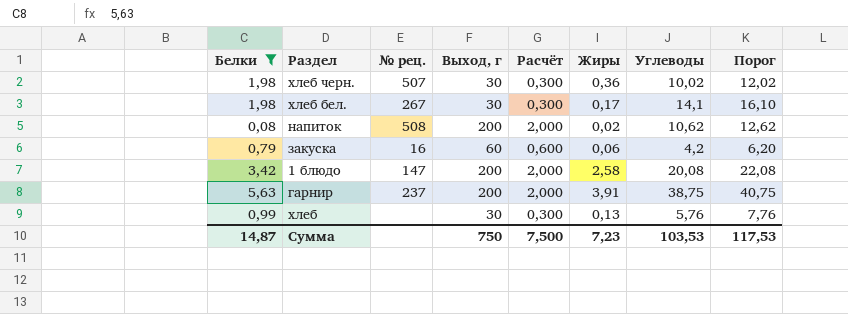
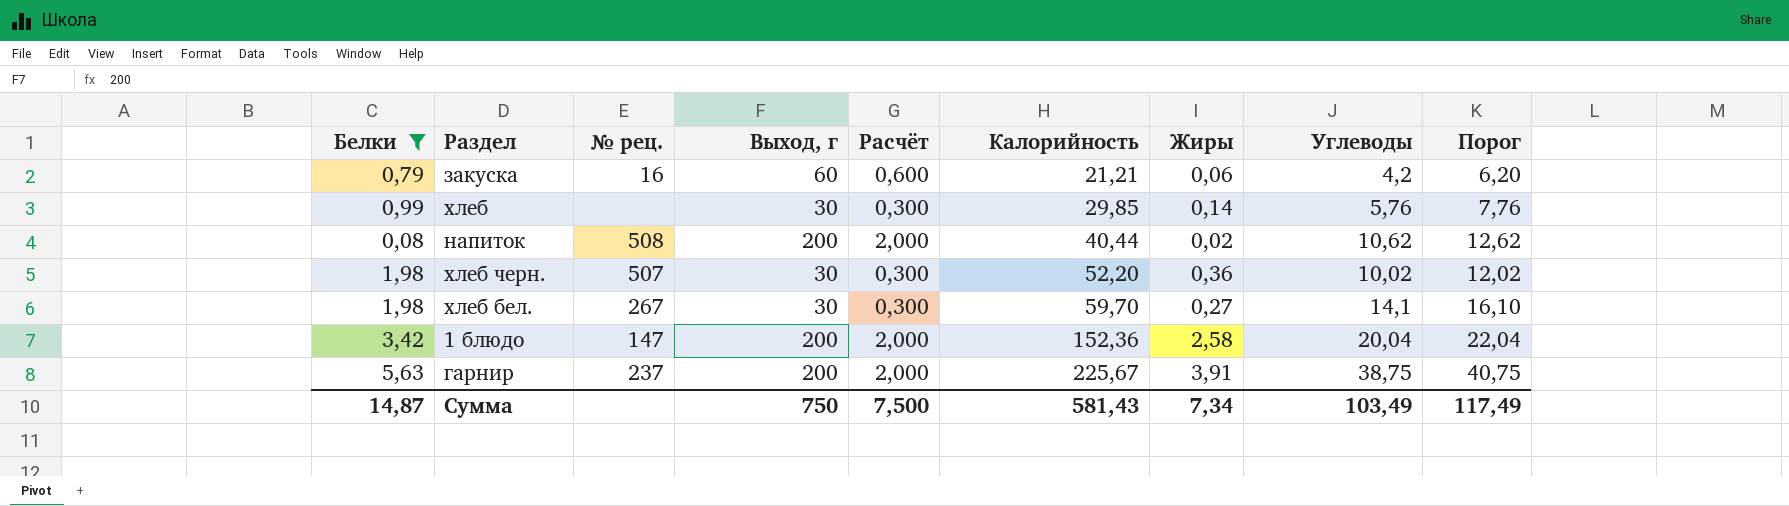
row order: none -> Калорийность ascending
column Калорийность | position: none -> 6
хлеб | Жиры: 0,13 -> 0,14
хлеб бел. | Жиры: 0,17 -> 0,27
1 блюдо | Углеводы: 20,08 -> 20,04
1 блюдо | Порог: 22,08 -> 22,04
Сумма | Жиры: 7,23 -> 7,34
Сумма | Углеводы: 103,53 -> 103,49
Сумма | Порог: 117,53 -> 117,49

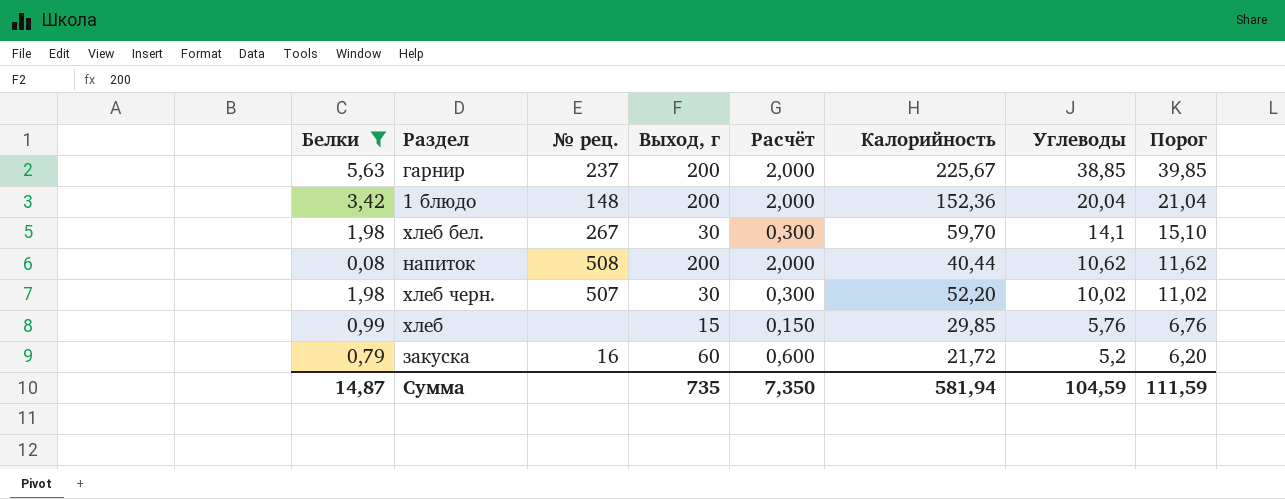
row order: Калорийность ascending -> Углеводы descending
column Жиры | position: 7 -> none
column Порог | formula: [Углеводы] + 2 -> [Углеводы] + 1
гарнир | Углеводы: 38,75 -> 38,85
1 блюдо | № рец.: 147 -> 148
хлеб | Выход, г: 30 -> 15
хлеб | Расчёт: 0,300 -> 0,150
закуска | Калорийность: 21,21 -> 21,72
закуска | Углеводы: 4,2 -> 5,2
Сумма | Выход, г: 750 -> 735
Сумма | Расчёт: 7,500 -> 7,350
Сумма | Калорийность: 581,43 -> 581,94
Сумма | Углеводы: 103,49 -> 104,59
Сумма | Порог: 117,49 -> 111,59

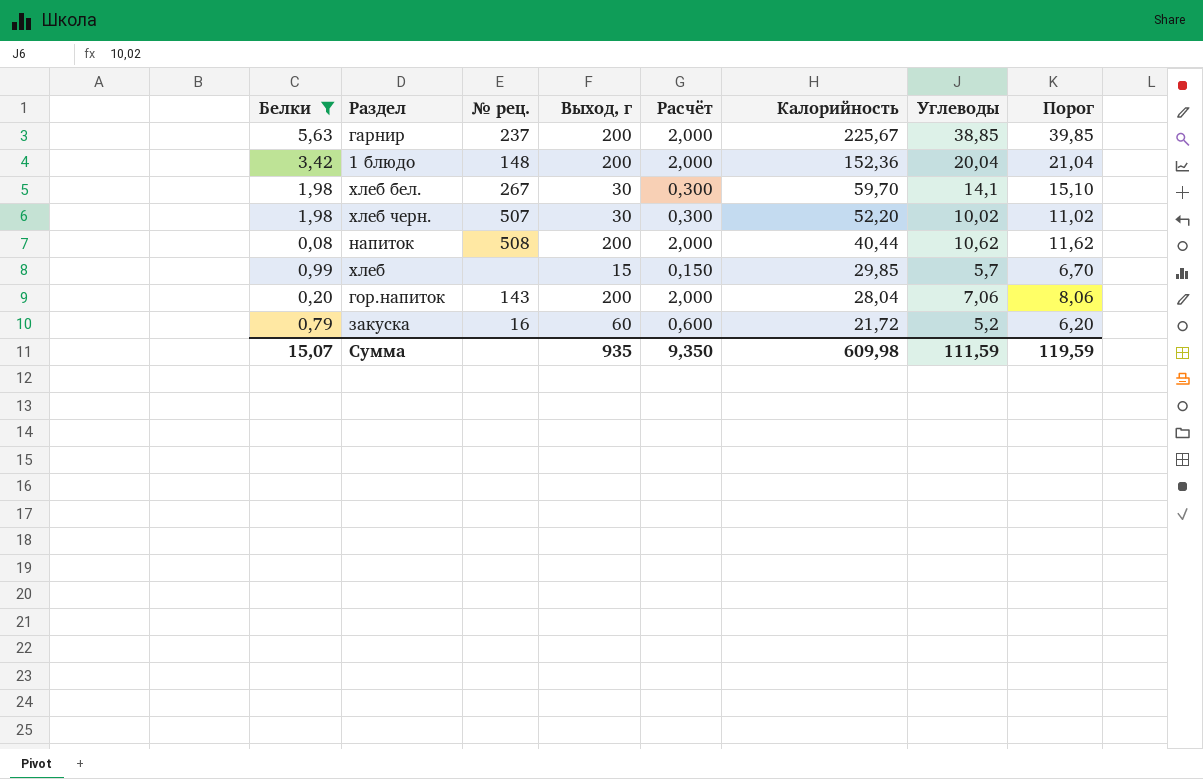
row order: Углеводы descending -> Калорийность descending
хлеб | Углеводы: 5,76 -> 5,7
хлеб | Порог: 6,76 -> 6,70
row гор.напиток: none -> 0,20 | 143 | 200 | 2,000 | 28,04 | 7,06 | 8,06
Сумма | Белки: 14,87 -> 15,07
Сумма | Выход, г: 735 -> 935
Сумма | Расчёт: 7,350 -> 9,350
Сумма | Калорийность: 581,94 -> 609,98
Сумма | Углеводы: 104,59 -> 111,59
Сумма | Порог: 111,59 -> 119,59

